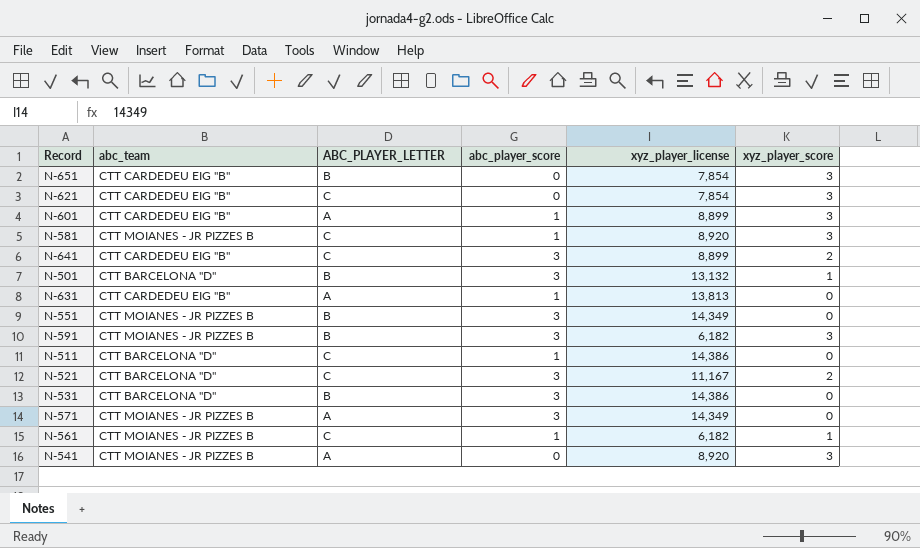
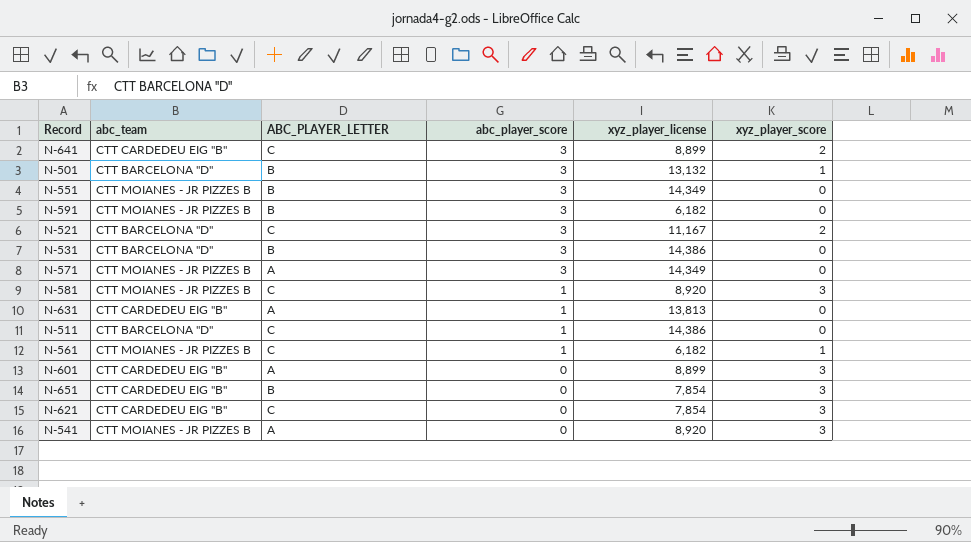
row order: none -> abc_player_score descending
N-591 | xyz_player_score: 3 -> 0
N-601 | abc_player_score: 1 -> 0

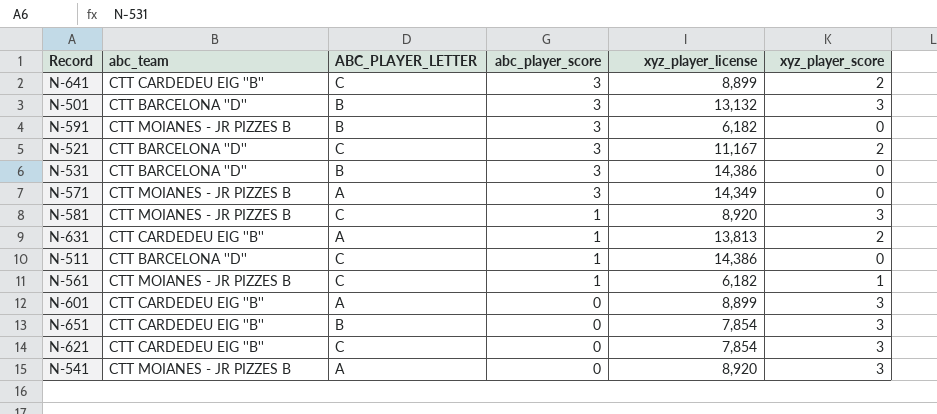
row N-551: CTT MOIANES - JR PIZZES B | B | 3 | 14,349 | 0 -> none
N-501 | xyz_player_score: 1 -> 3
N-631 | xyz_player_score: 0 -> 2

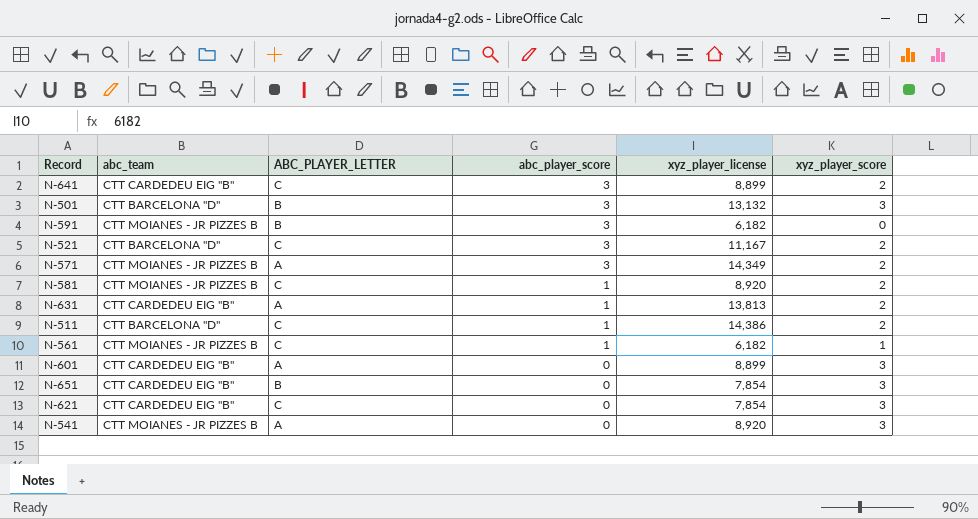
row N-531: CTT BARCELONA ''D'' | B | 3 | 14,386 | 0 -> none
N-571 | xyz_player_score: 0 -> 2
N-581 | xyz_player_score: 3 -> 2
N-511 | xyz_player_score: 0 -> 2

